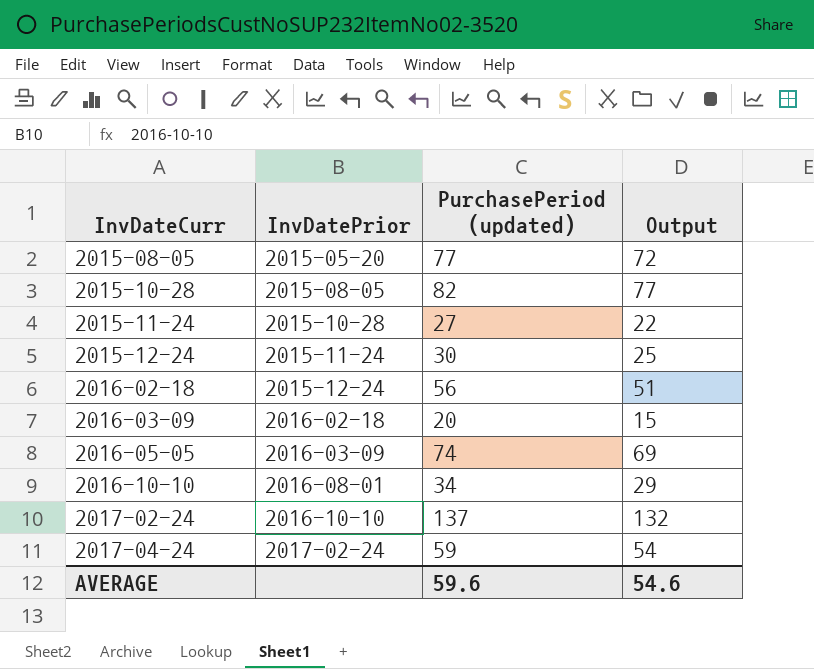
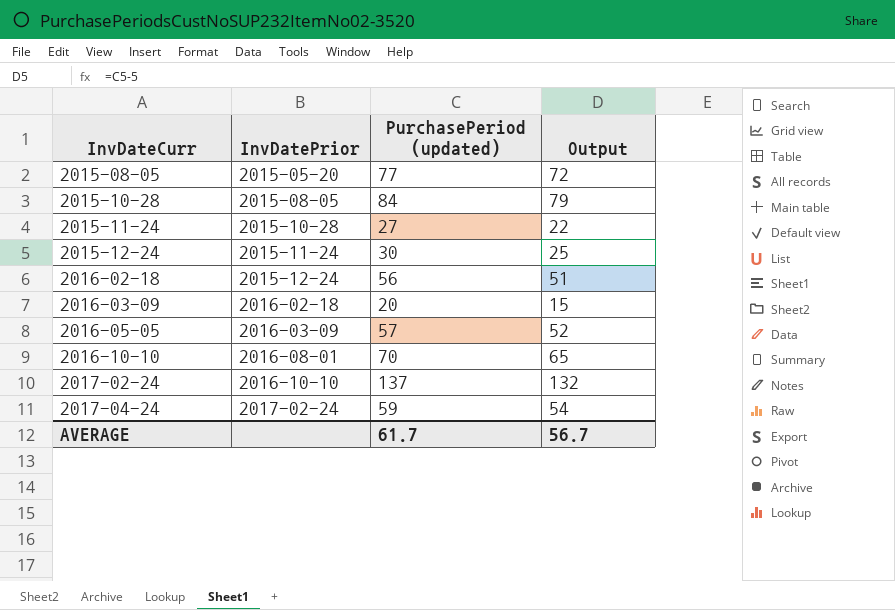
2015-10-28 | PurchasePeriod (updated): 82 -> 84
2015-10-28 | Output: 77 -> 79
2016-05-05 | PurchasePeriod (updated): 74 -> 57
2016-05-05 | Output: 69 -> 52
2016-10-10 | PurchasePeriod (updated): 34 -> 70
2016-10-10 | Output: 29 -> 65
AVERAGE | PurchasePeriod (updated): 59.6 -> 61.7
AVERAGE | Output: 54.6 -> 56.7

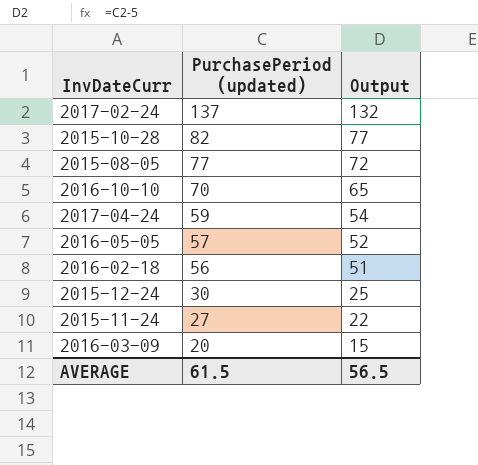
row order: InvDateCurr ascending -> PurchasePeriod (updated) descending
column InvDatePrior | position: 2 -> none
2015-10-28 | PurchasePeriod (updated): 84 -> 82
2015-10-28 | Output: 79 -> 77
AVERAGE | PurchasePeriod (updated): 61.7 -> 61.5
AVERAGE | Output: 56.7 -> 56.5

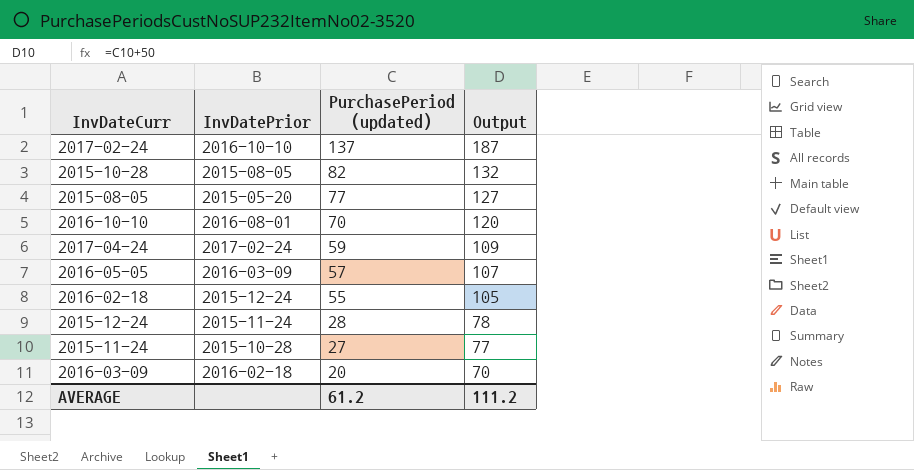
column InvDatePrior | position: none -> 2
column Output | formula: [PurchasePeriod (updated)] - 5 -> [PurchasePeriod (updated)] + 50
2016-02-18 | PurchasePeriod (updated): 56 -> 55
2015-12-24 | PurchasePeriod (updated): 30 -> 28
AVERAGE | PurchasePeriod (updated): 61.5 -> 61.2
AVERAGE | Output: 56.5 -> 111.2

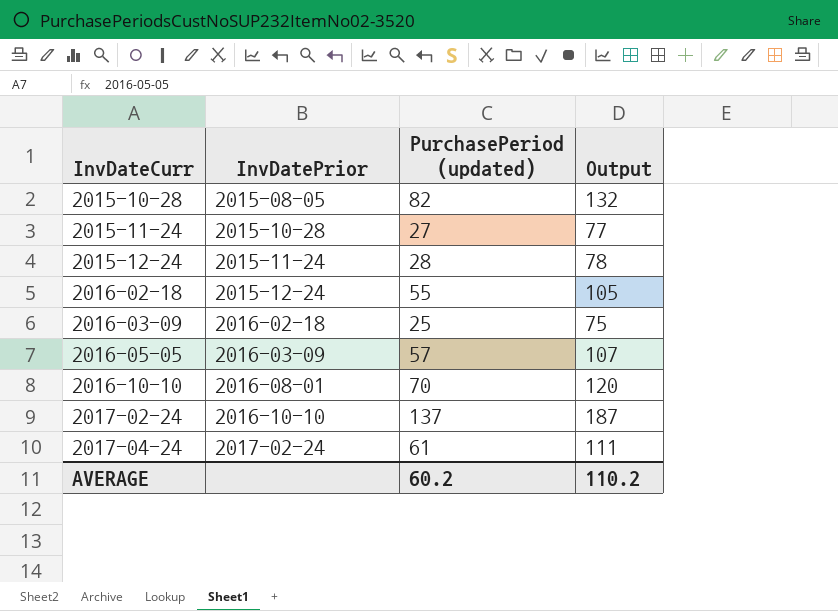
row order: PurchasePeriod (updated) descending -> InvDateCurr ascending
row 2015-08-05: 2015-05-20 | 77 | 127 -> none
2016-03-09 | PurchasePeriod (updated): 20 -> 25
2016-03-09 | Output: 70 -> 75
2017-04-24 | PurchasePeriod (updated): 59 -> 61
2017-04-24 | Output: 109 -> 111
AVERAGE | PurchasePeriod (updated): 61.2 -> 60.2
AVERAGE | Output: 111.2 -> 110.2

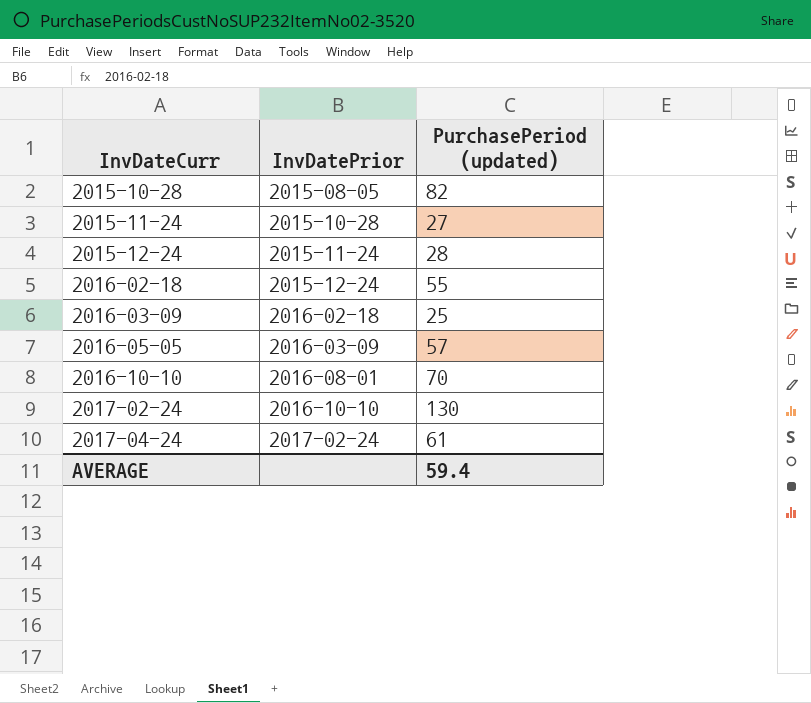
column Output | formula: [PurchasePeriod (updated)] + 50 -> none
2017-02-24 | PurchasePeriod (updated): 137 -> 130
AVERAGE | PurchasePeriod (updated): 60.2 -> 59.4

